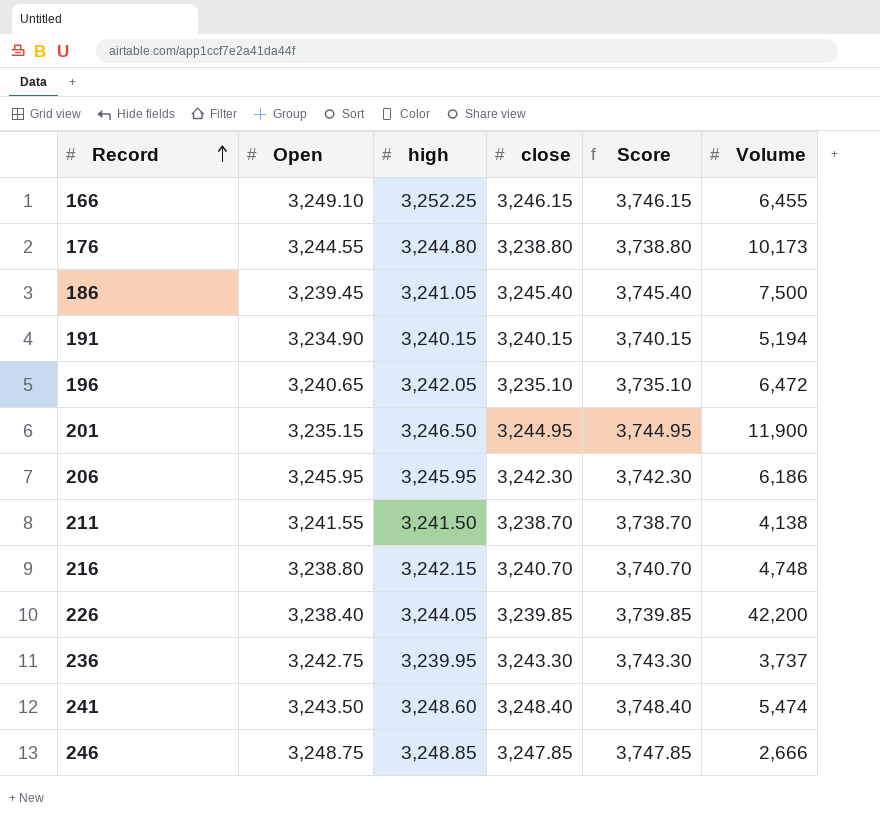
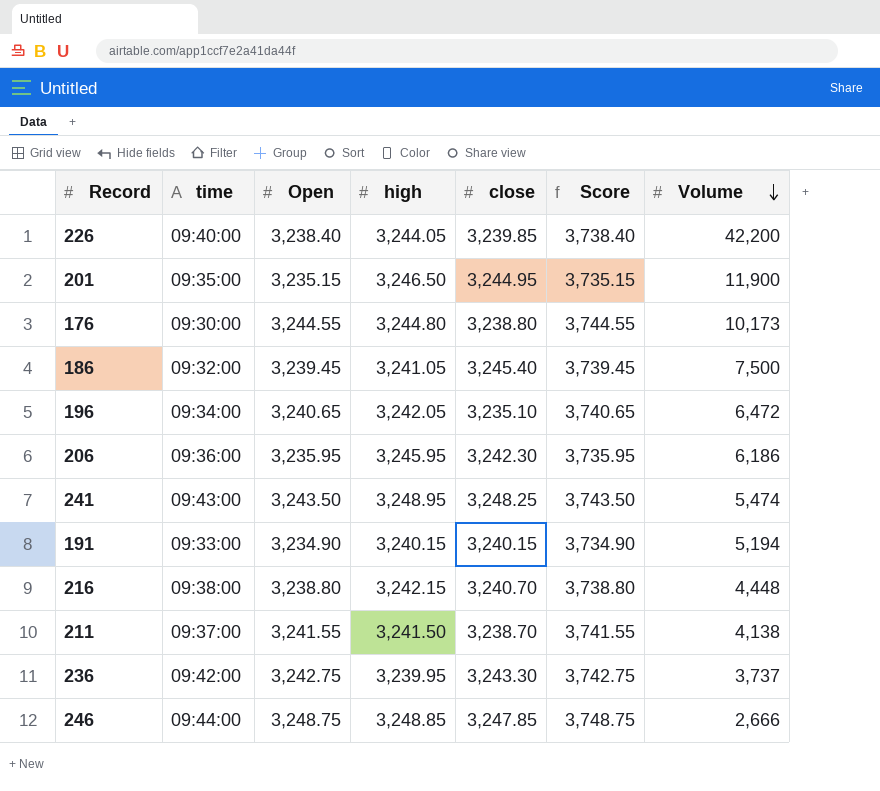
row order: Record ascending -> Volume descending
column time | position: none -> 2
column Score | formula: [close] + 500 -> [Open] + 500
row 166: 3,249.10 | 3,252.25 | 3,246.15 | 3,746.15 | 6,455 -> none
206 | Open: 3,245.95 -> 3,235.95
241 | high: 3,248.60 -> 3,248.95
241 | close: 3,248.40 -> 3,248.25
216 | Volume: 4,748 -> 4,448

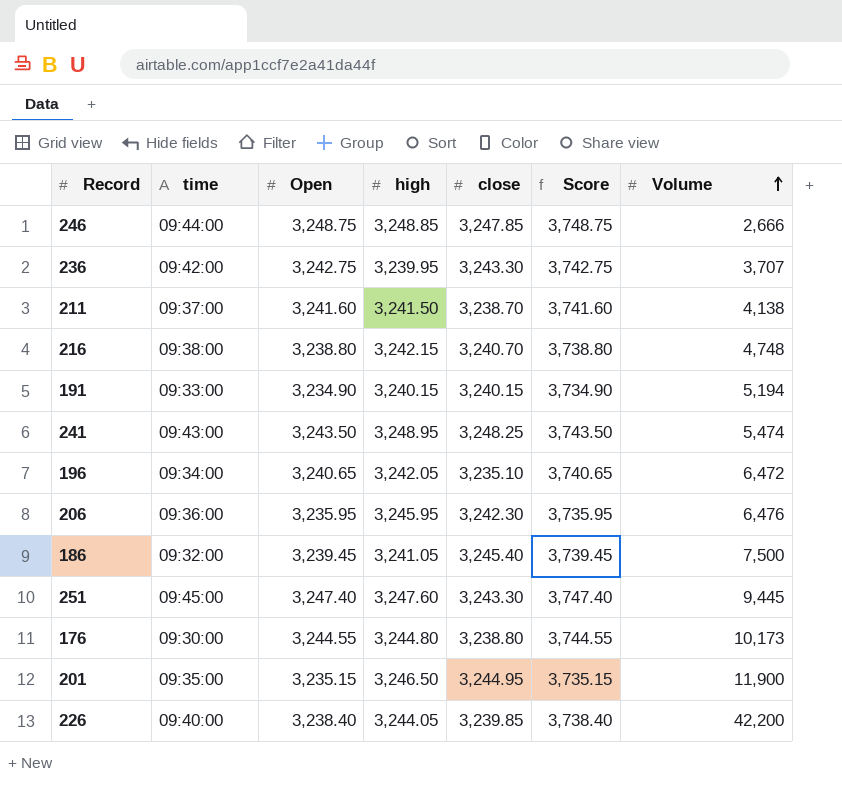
row order: Volume descending -> Volume ascending
236 | Volume: 3,737 -> 3,707
211 | Open: 3,241.55 -> 3,241.60
211 | Score: 3,741.55 -> 3,741.60
216 | Volume: 4,448 -> 4,748
206 | Volume: 6,186 -> 6,476
row 251: none -> 09:45:00 | 3,247.40 | 3,247.60 | 3,243.30 | 3,747.40 | 9,445

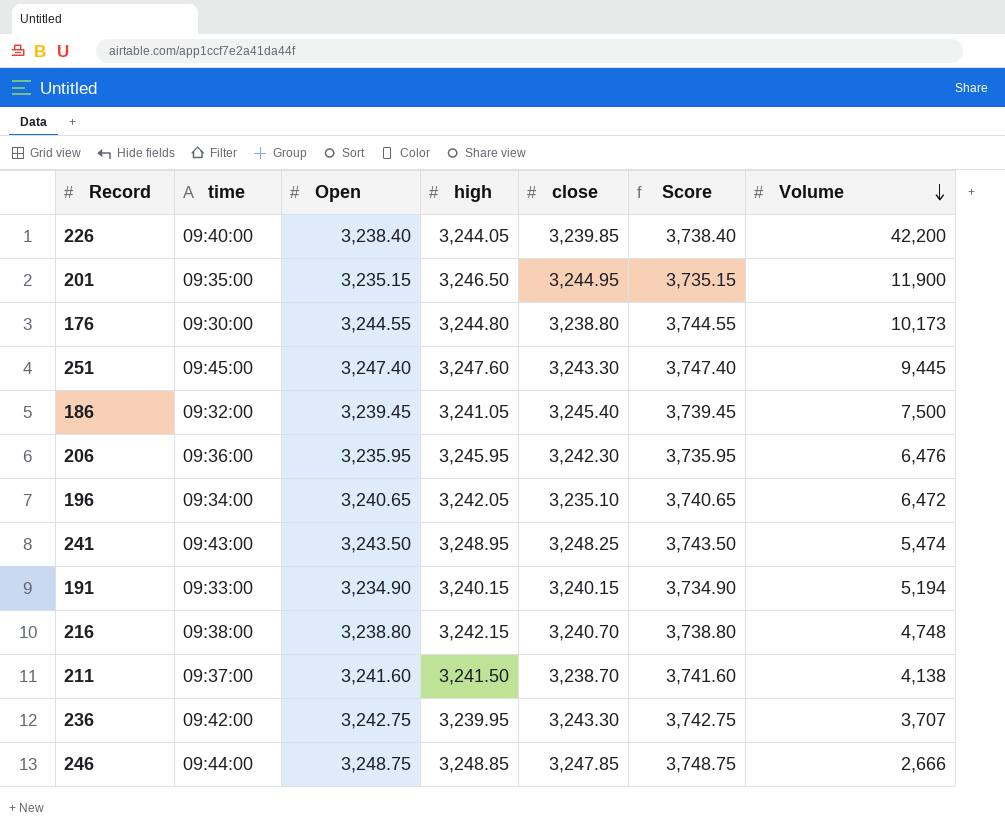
row order: Volume ascending -> Volume descending

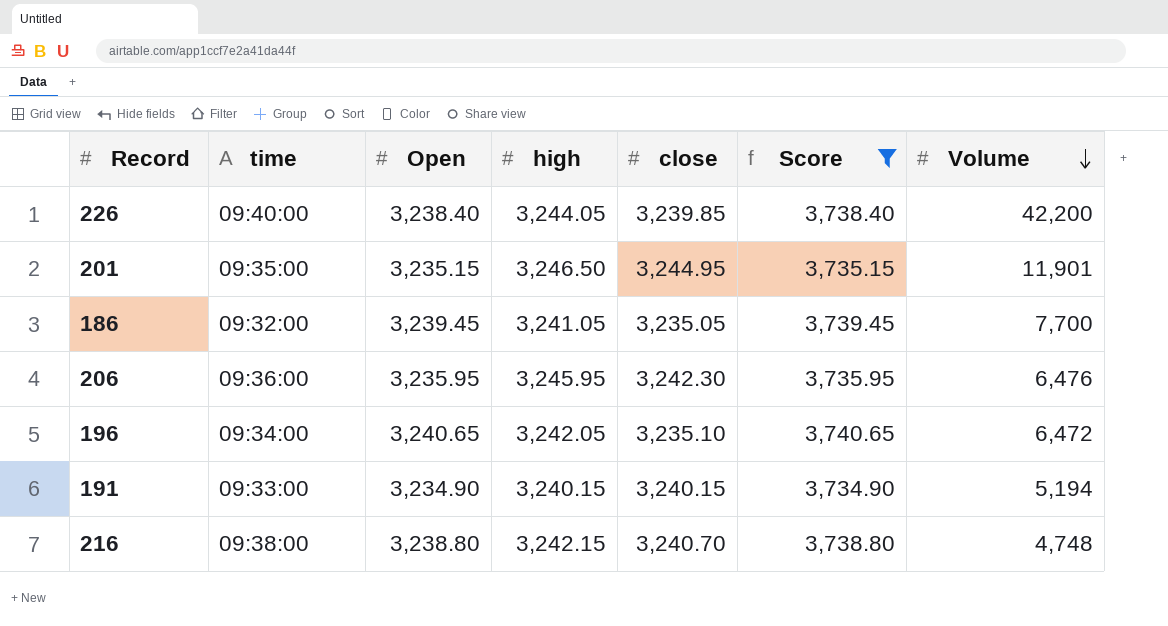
filter: none -> Score <= 3,740.65
201 | Volume: 11,900 -> 11,901
186 | close: 3,245.40 -> 3,235.05
186 | Volume: 7,500 -> 7,700

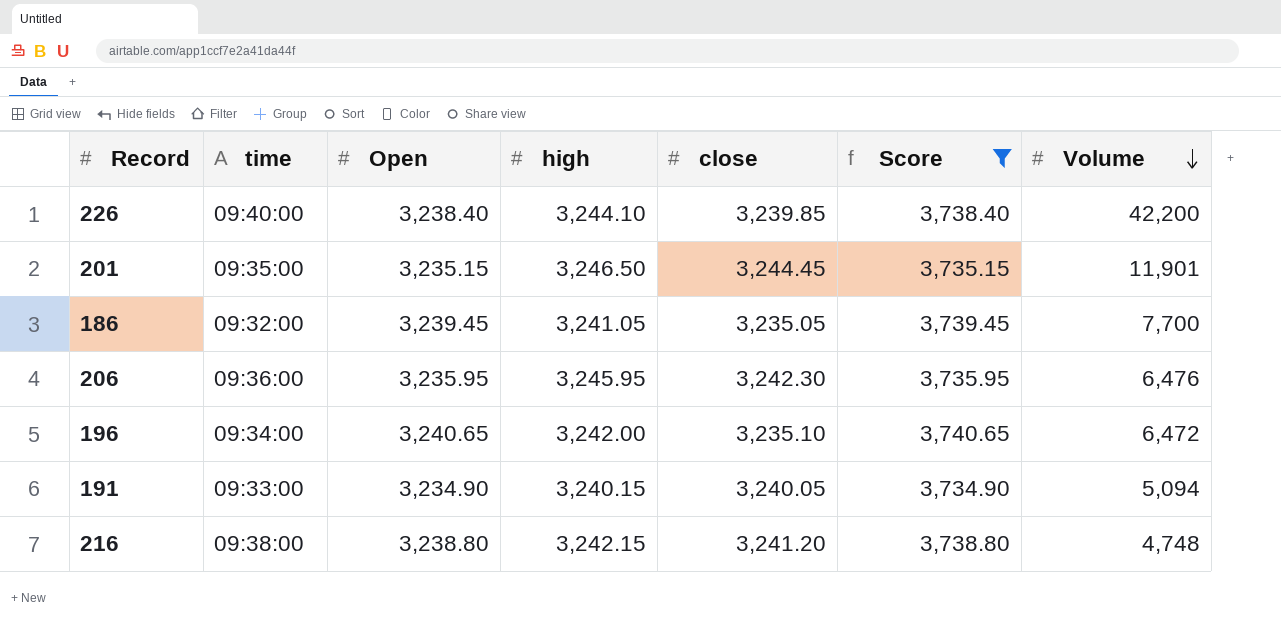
226 | high: 3,244.05 -> 3,244.10
201 | close: 3,244.95 -> 3,244.45
196 | high: 3,242.05 -> 3,242.00
191 | close: 3,240.15 -> 3,240.05
191 | Volume: 5,194 -> 5,094
216 | close: 3,240.70 -> 3,241.20

